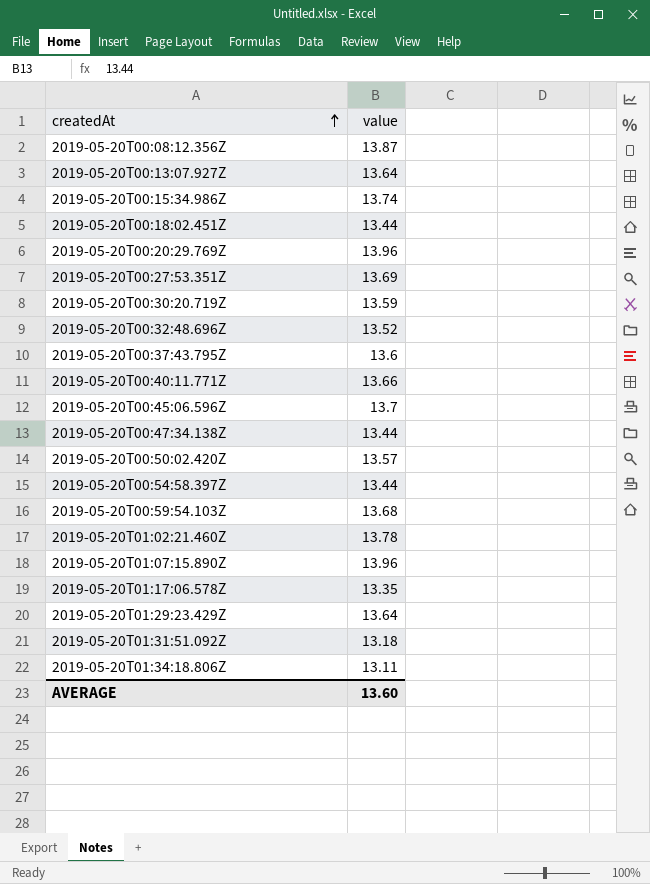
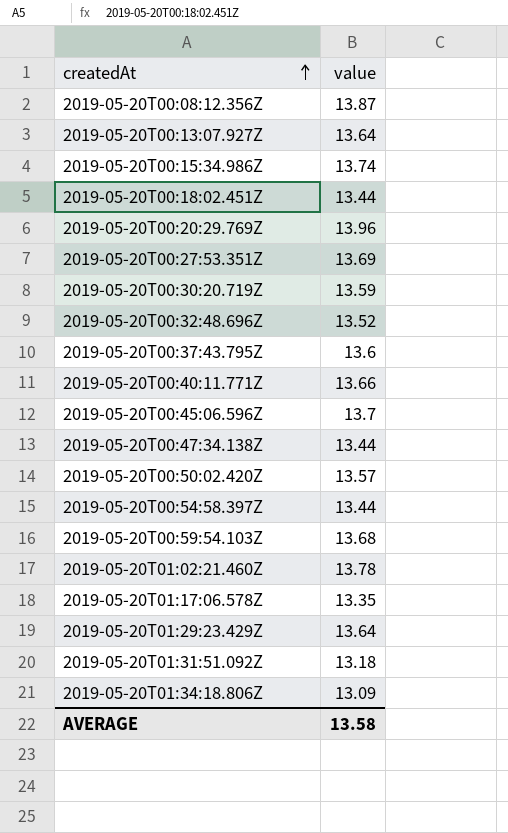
row 2019-05-20T01:07:15.890Z: 13.96 -> none
2019-05-20T01:34:18.806Z | value: 13.11 -> 13.09
AVERAGE | value: 13.60 -> 13.58

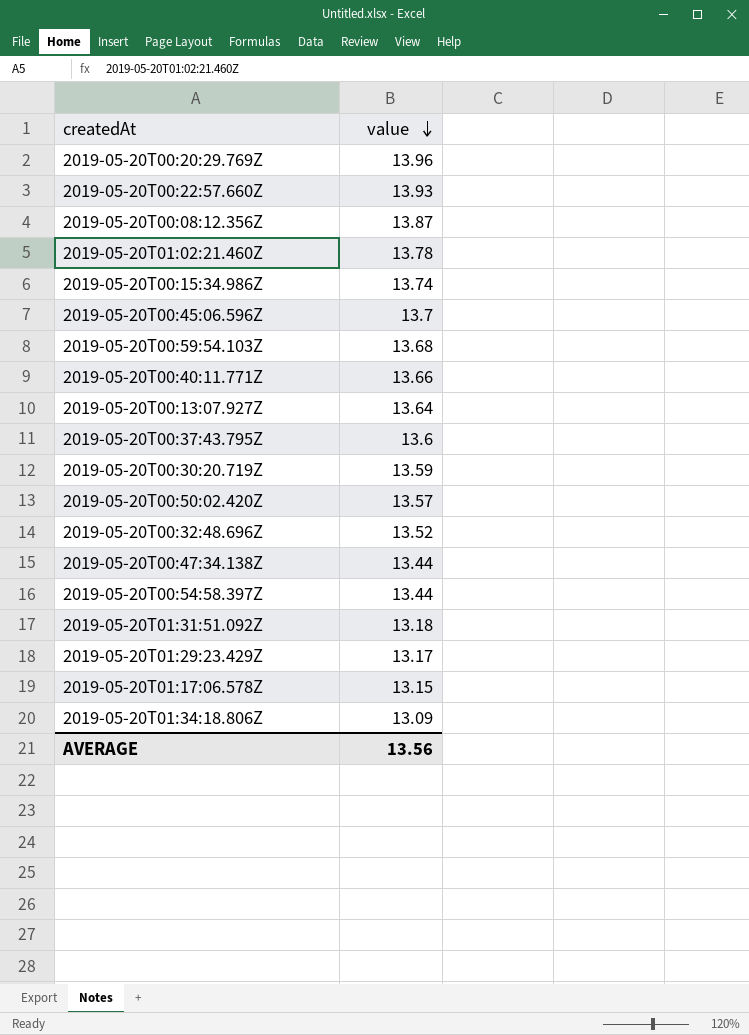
row order: createdAt ascending -> value descending
row 2019-05-20T00:18:02.451Z: 13.44 -> none
row 2019-05-20T00:27:53.351Z: 13.69 -> none
row 2019-05-20T00:22:57.660Z: none -> 13.93
2019-05-20T01:29:23.429Z | value: 13.64 -> 13.17
2019-05-20T01:17:06.578Z | value: 13.35 -> 13.15
AVERAGE | value: 13.58 -> 13.56

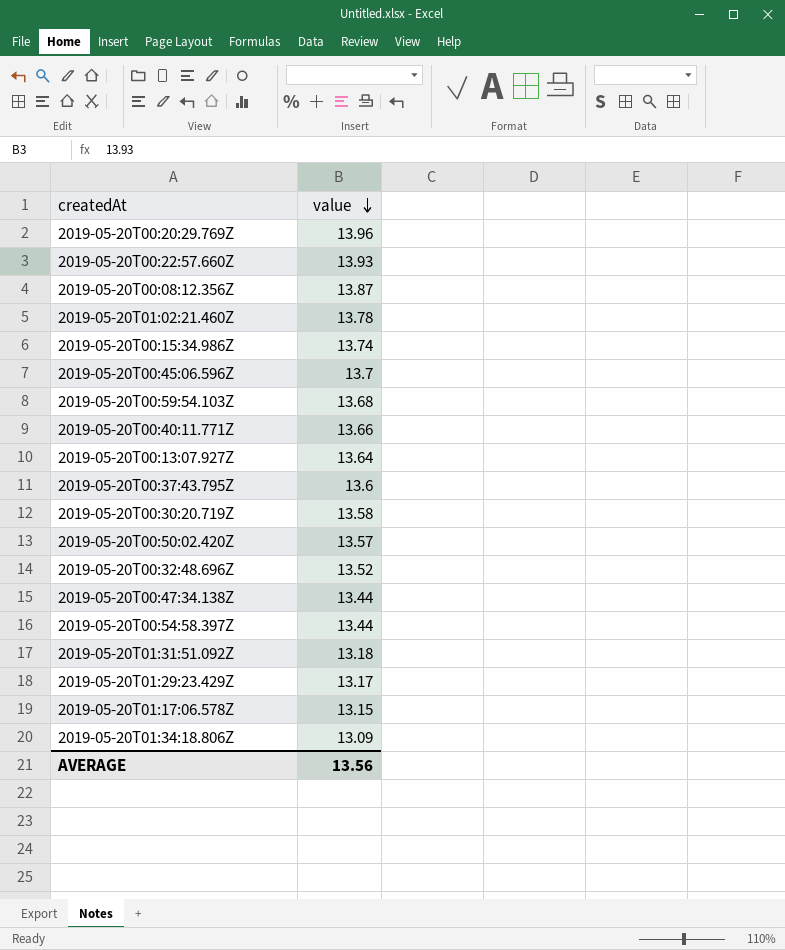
2019-05-20T00:30:20.719Z | value: 13.59 -> 13.58

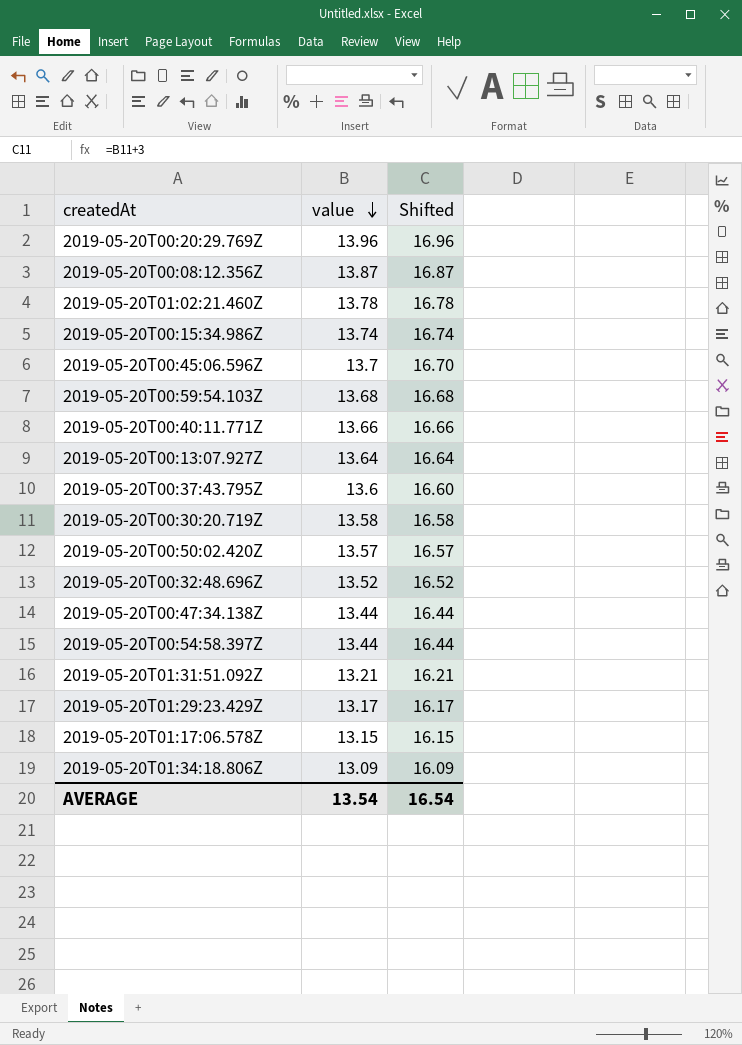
column Shifted | formula: none -> [value] + 3
row 2019-05-20T00:22:57.660Z: 13.93 -> none
2019-05-20T01:31:51.092Z | value: 13.18 -> 13.21
AVERAGE | value: 13.56 -> 13.54

